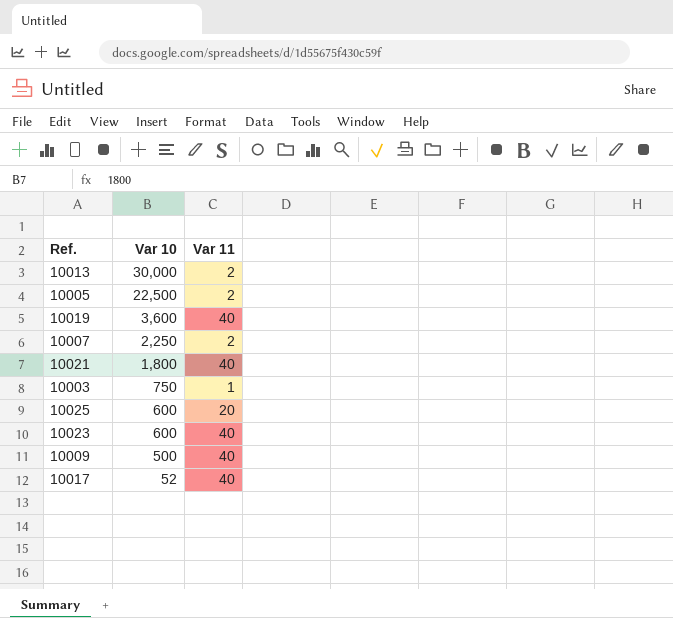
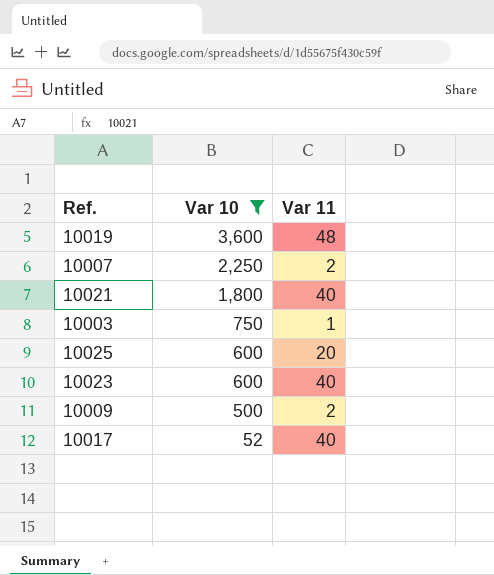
filter: none -> Var 10 <= 3,600
10019 | Var 11: 40 -> 48
10009 | Var 11: 40 -> 2

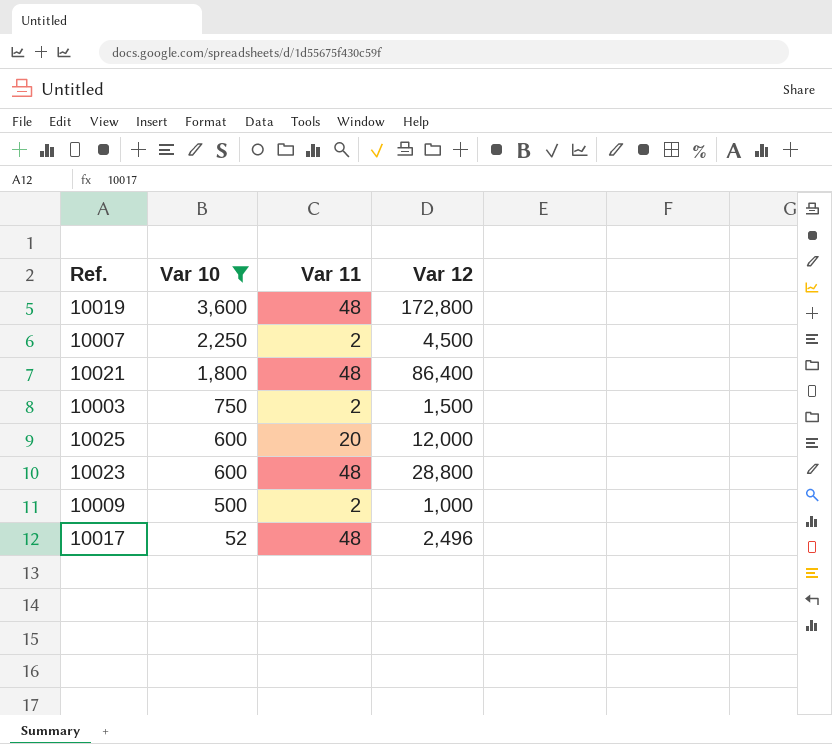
column Var 12 | formula: none -> [Var 10] * [Var 11]
10021 | Var 11: 40 -> 48
10003 | Var 11: 1 -> 2
10023 | Var 11: 40 -> 48
10017 | Var 11: 40 -> 48

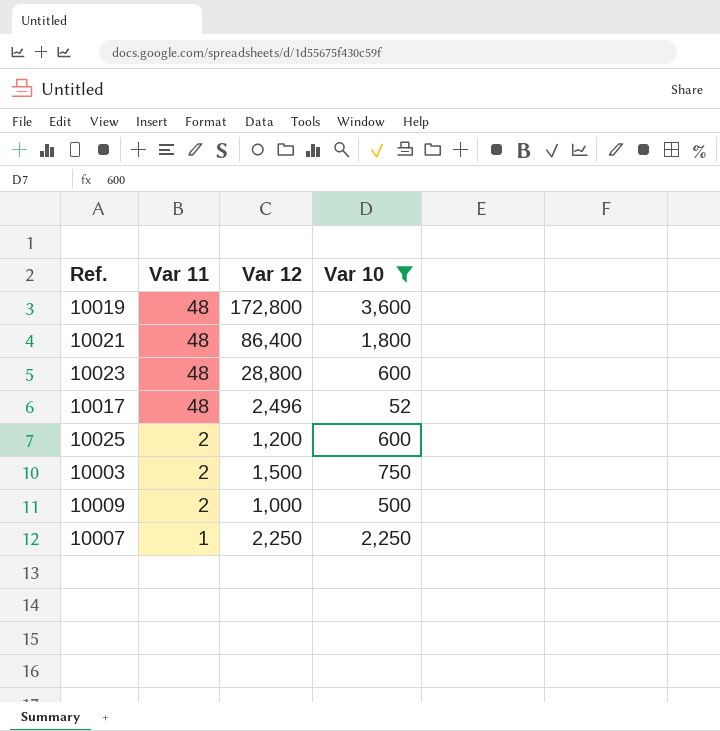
row order: Var 10 descending -> Var 11 descending
column Var 10 | position: 2 -> 4
10025 | Var 11: 20 -> 2
10025 | Var 12: 12,000 -> 1,200
10007 | Var 11: 2 -> 1
10007 | Var 12: 4,500 -> 2,250

